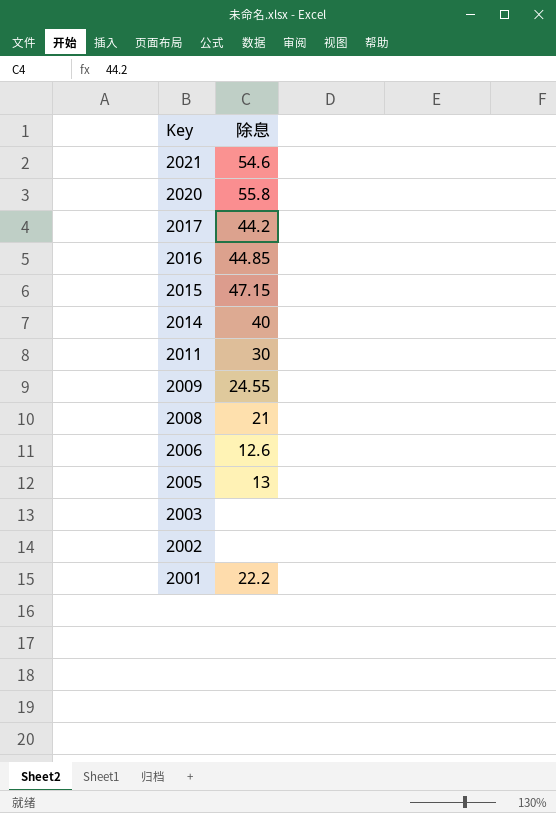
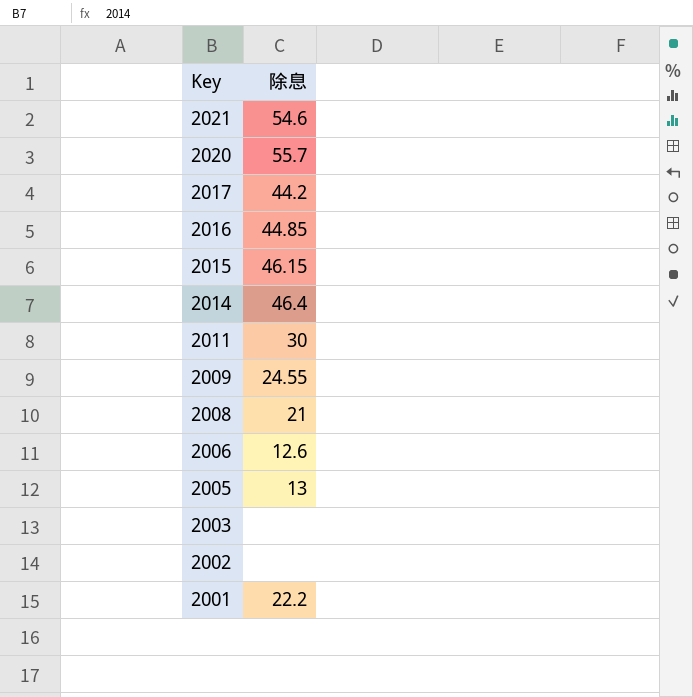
2020 | 除息: 55.8 -> 55.7
2015 | 除息: 47.15 -> 46.15
2014 | 除息: 40 -> 46.4

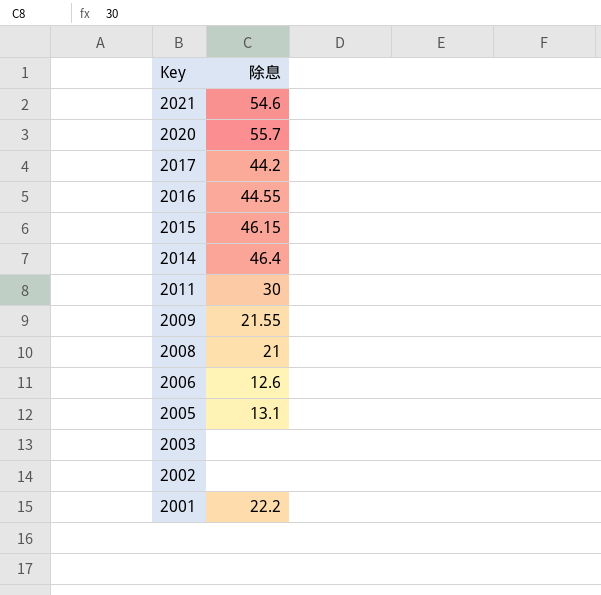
2016 | 除息: 44.85 -> 44.55
2009 | 除息: 24.55 -> 21.55
2005 | 除息: 13 -> 13.1

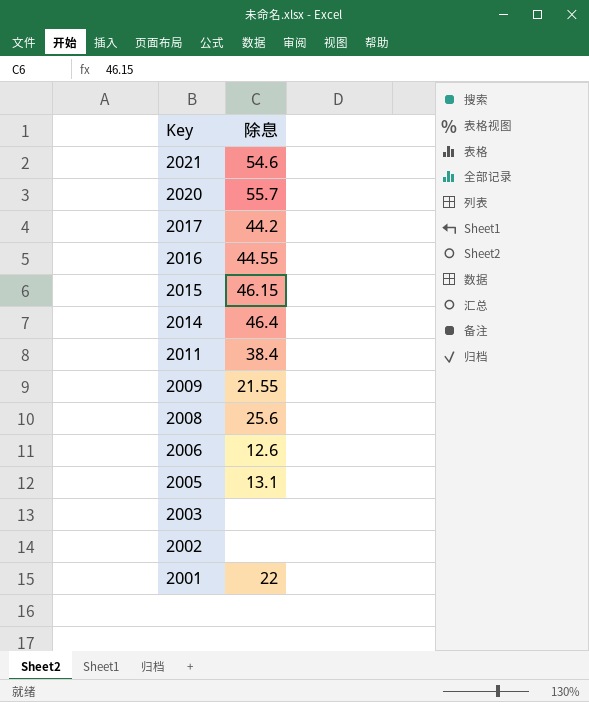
2011 | 除息: 30 -> 38.4
2008 | 除息: 21 -> 25.6
2001 | 除息: 22.2 -> 22

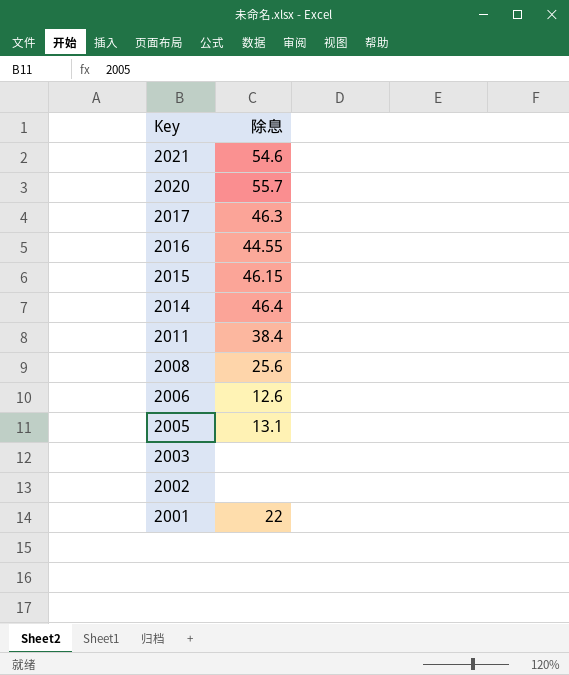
row 2009: 21.55 -> none
2017 | 除息: 44.2 -> 46.3

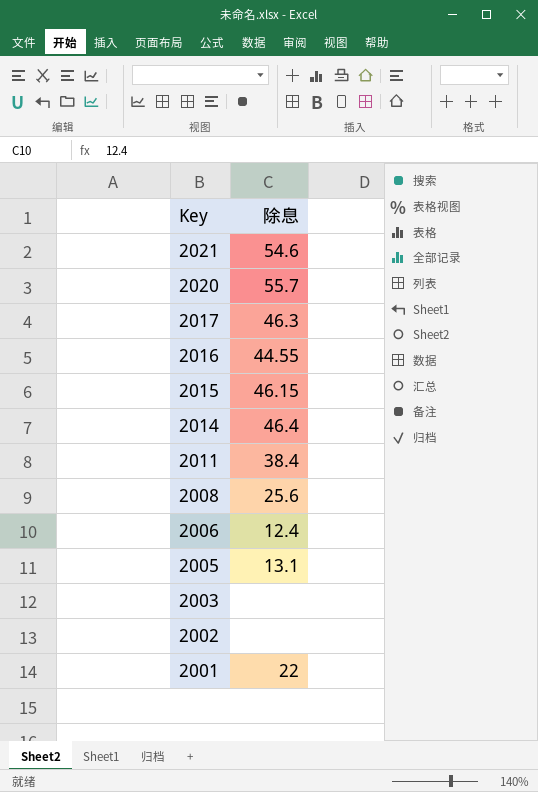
2006 | 除息: 12.6 -> 12.4

